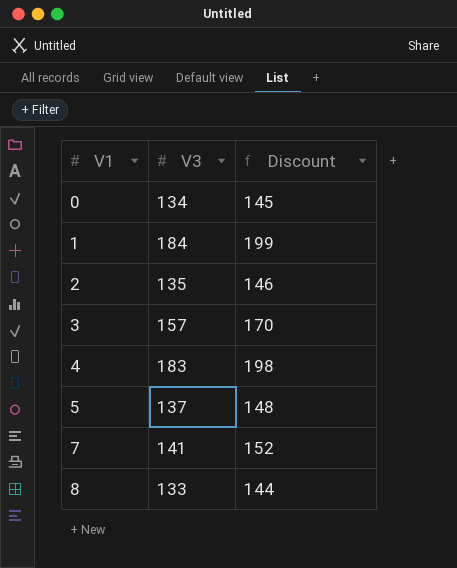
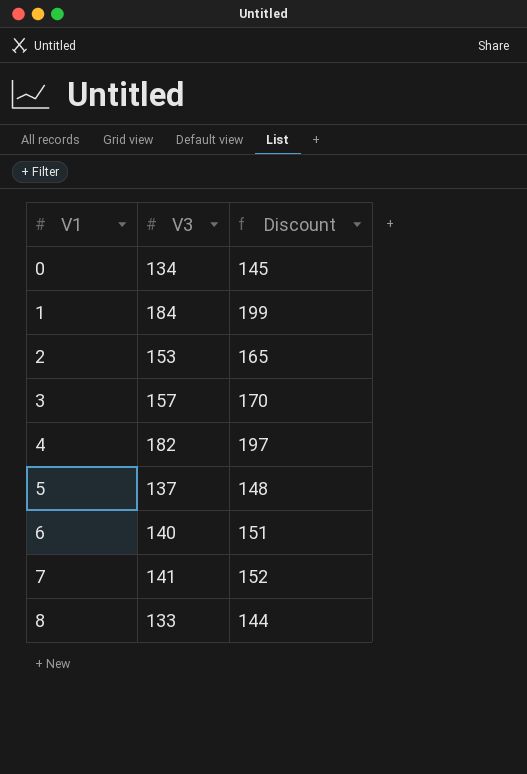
2 | V3: 135 -> 153
2 | Discount: 146 -> 165
4 | V3: 183 -> 182
4 | Discount: 198 -> 197
row 6: none -> 140 | 151

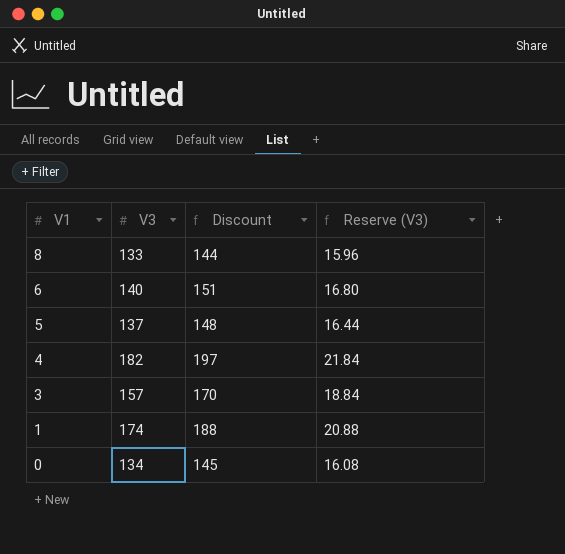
row order: V1 ascending -> V1 descending
column Reserve (V3) | formula: none -> [V3] * 0.12
row 2: 153 | 165 -> none
row 7: 141 | 152 -> none
1 | V3: 184 -> 174
1 | Discount: 199 -> 188

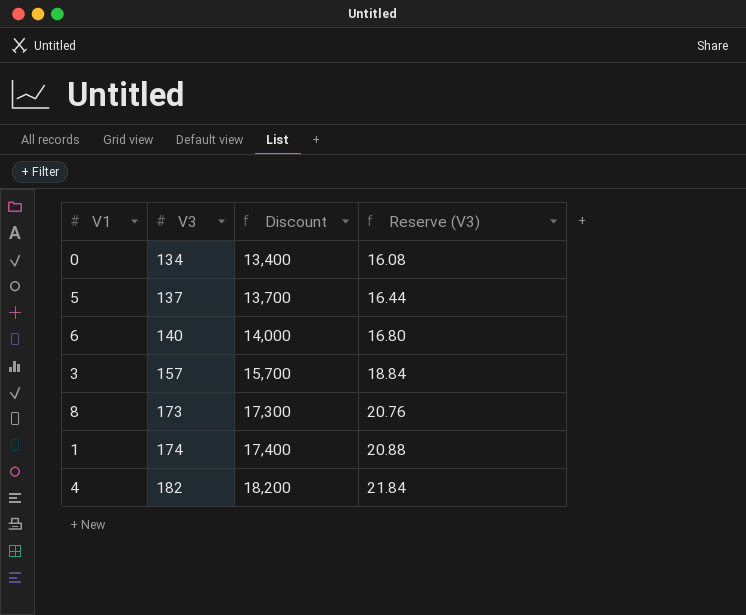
row order: V1 descending -> V3 ascending
column Discount | formula: [V3] * 1.08 -> [V3] * 100
8 | V3: 133 -> 173
8 | Reserve (V3): 15.96 -> 20.76

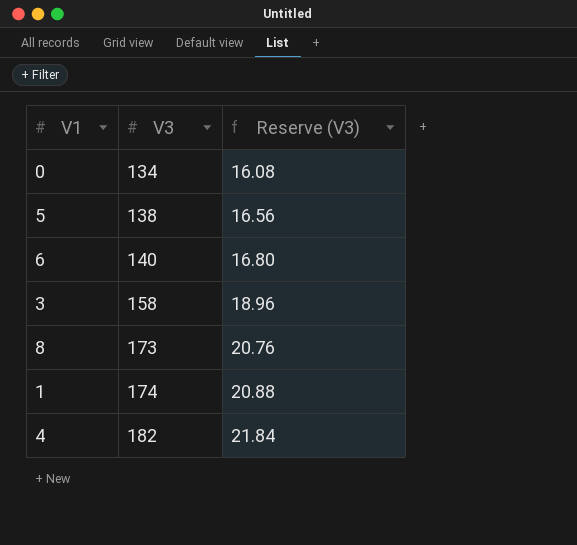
column Discount | formula: [V3] * 100 -> none
5 | V3: 137 -> 138
5 | Reserve (V3): 16.44 -> 16.56
3 | V3: 157 -> 158
3 | Reserve (V3): 18.84 -> 18.96

